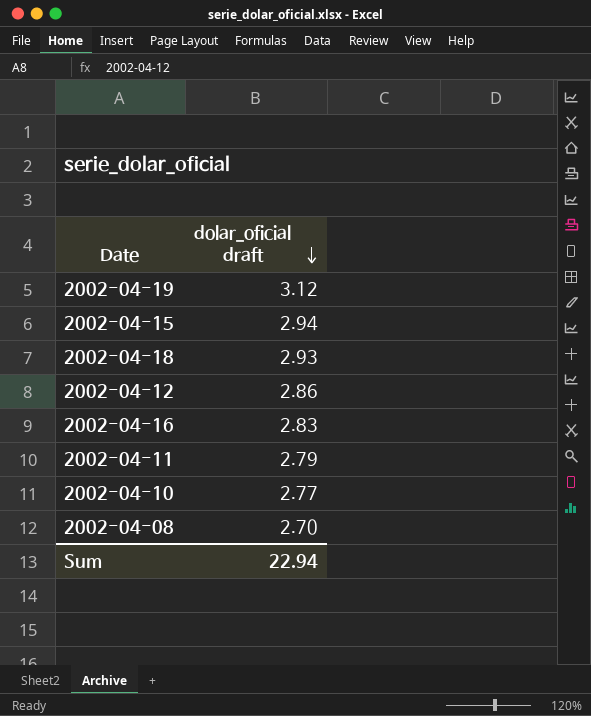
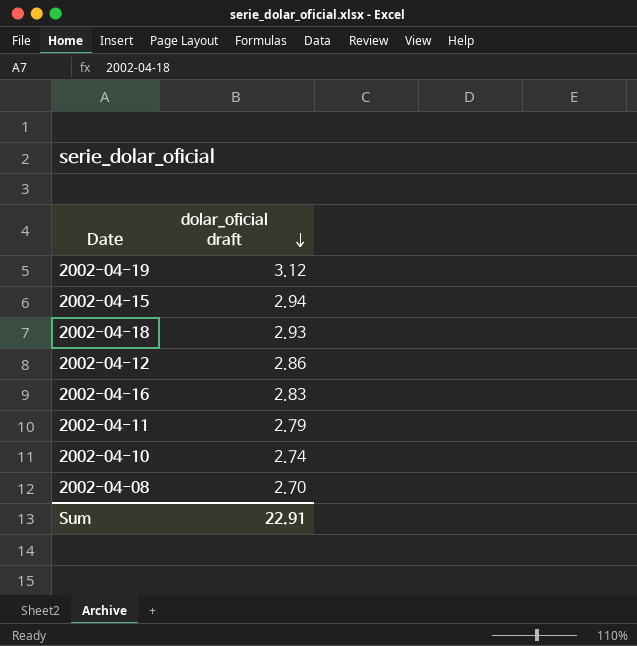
2002-04-10 | dolar_oficial draft: 2.77 -> 2.74
Sum | dolar_oficial draft: 22.94 -> 22.91

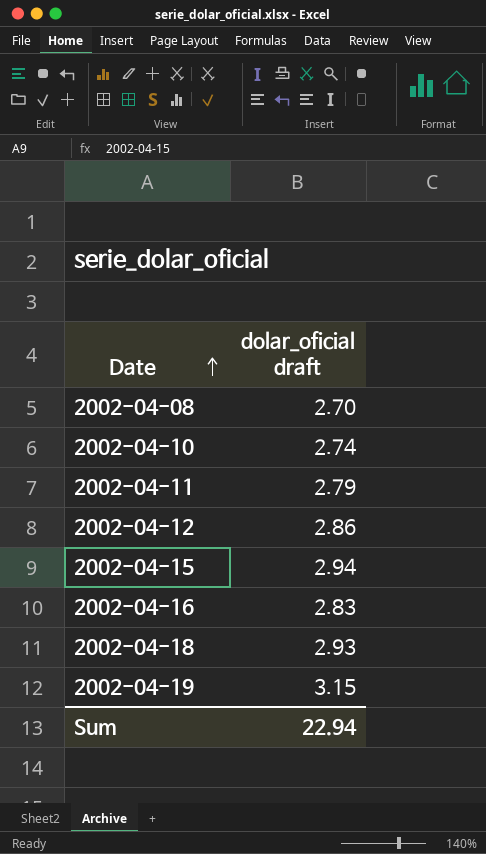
row order: dolar_oficial draft descending -> Date ascending
2002-04-19 | dolar_oficial draft: 3.12 -> 3.15
Sum | dolar_oficial draft: 22.91 -> 22.94

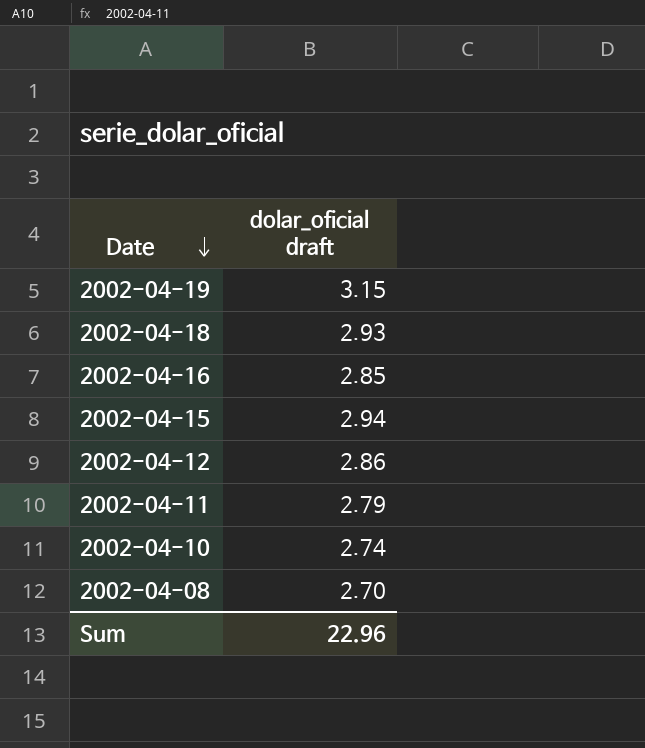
row order: Date ascending -> Date descending
2002-04-16 | dolar_oficial draft: 2.83 -> 2.85
Sum | dolar_oficial draft: 22.94 -> 22.96

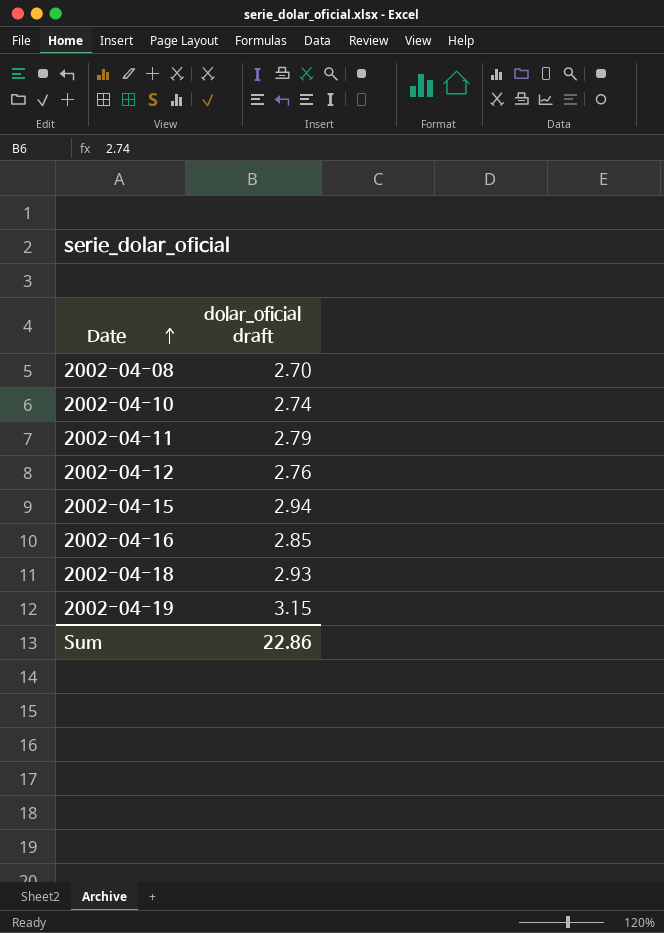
row order: Date descending -> Date ascending
2002-04-12 | dolar_oficial draft: 2.86 -> 2.76
Sum | dolar_oficial draft: 22.96 -> 22.86

